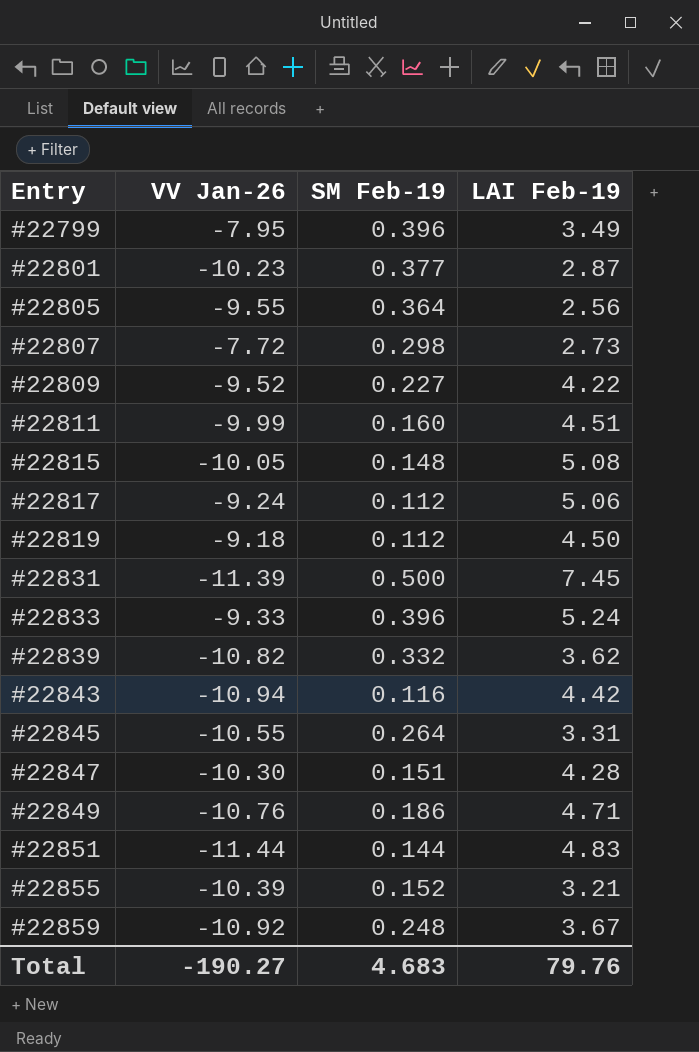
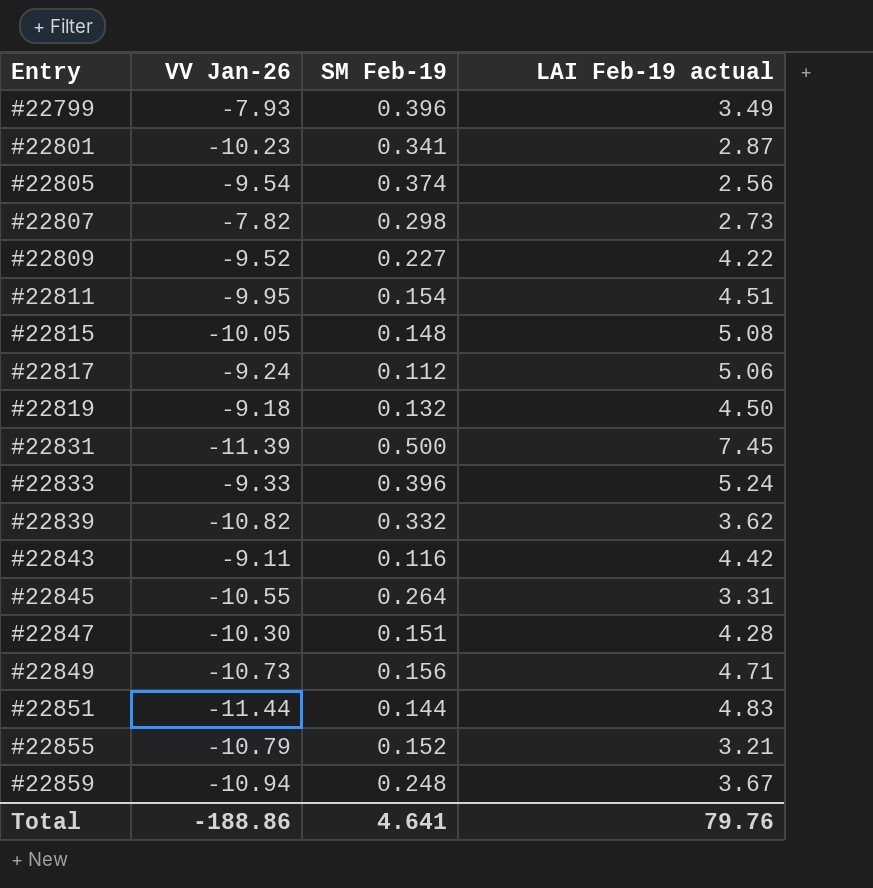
column name: LAI Feb-19 -> LAI Feb-19 actual
#22799 | VV Jan-26: -7.95 -> -7.93
#22801 | SM Feb-19: 0.377 -> 0.341
#22805 | VV Jan-26: -9.55 -> -9.54
#22805 | SM Feb-19: 0.364 -> 0.374
#22807 | VV Jan-26: -7.72 -> -7.82
#22811 | VV Jan-26: -9.99 -> -9.95
#22811 | SM Feb-19: 0.160 -> 0.154
#22819 | SM Feb-19: 0.112 -> 0.132
#22843 | VV Jan-26: -10.94 -> -9.11
#22849 | VV Jan-26: -10.76 -> -10.73
#22849 | SM Feb-19: 0.186 -> 0.156
#22855 | VV Jan-26: -10.39 -> -10.79
#22859 | VV Jan-26: -10.92 -> -10.94
Total | VV Jan-26: -190.27 -> -188.86
Total | SM Feb-19: 4.683 -> 4.641

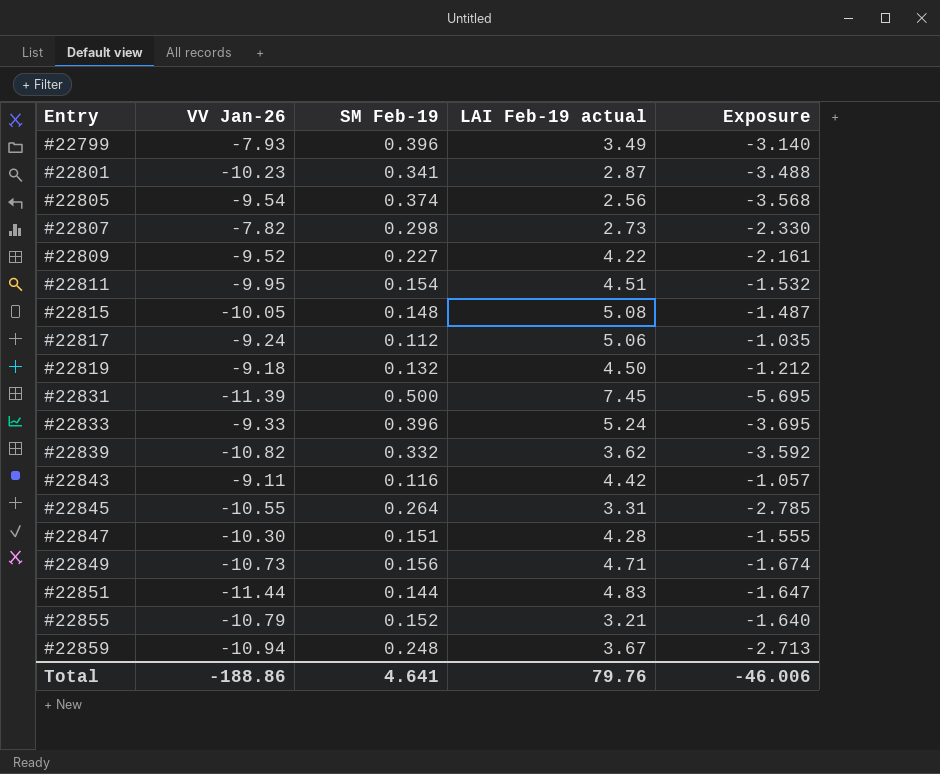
column Exposure | formula: none -> [VV Jan-26] * [SM Feb-19]

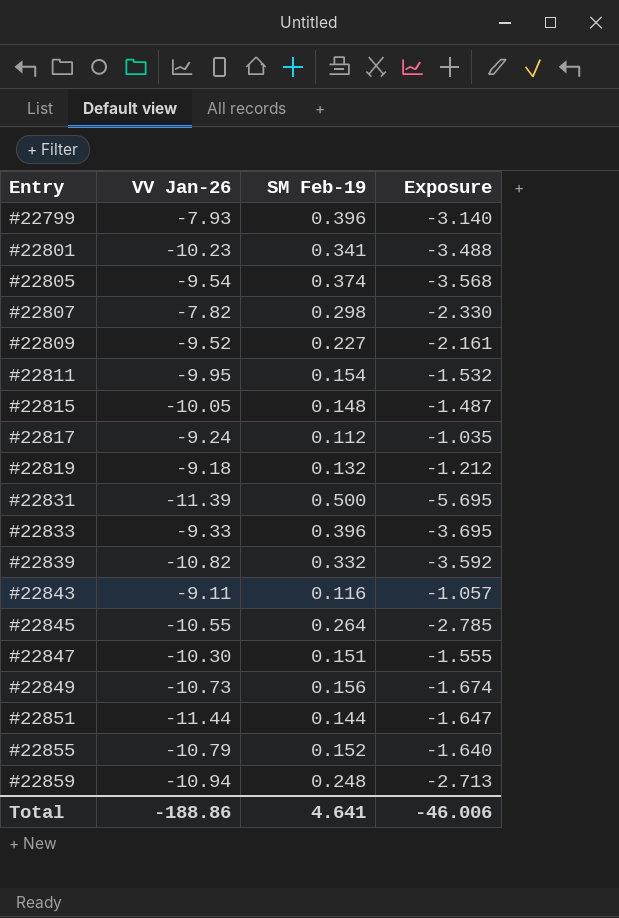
column LAI Feb-19 actual | position: 4 -> none

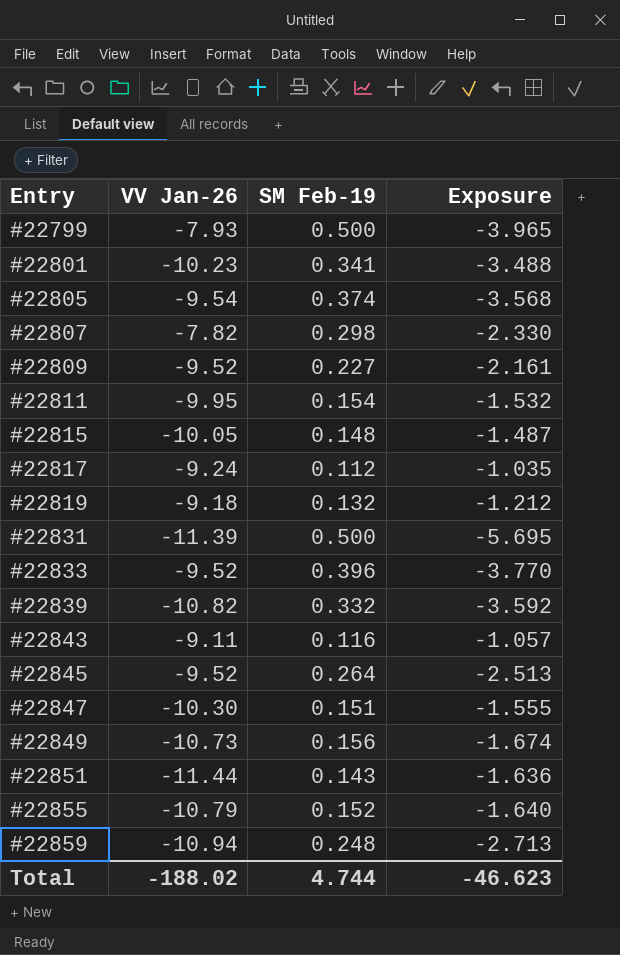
#22799 | SM Feb-19: 0.396 -> 0.500
#22799 | Exposure: -3.140 -> -3.965
#22833 | VV Jan-26: -9.33 -> -9.52
#22833 | Exposure: -3.695 -> -3.770
#22845 | VV Jan-26: -10.55 -> -9.52
#22845 | Exposure: -2.785 -> -2.513
#22851 | SM Feb-19: 0.144 -> 0.143
#22851 | Exposure: -1.647 -> -1.636
Total | VV Jan-26: -188.86 -> -188.02
Total | SM Feb-19: 4.641 -> 4.744
Total | Exposure: -46.006 -> -46.623

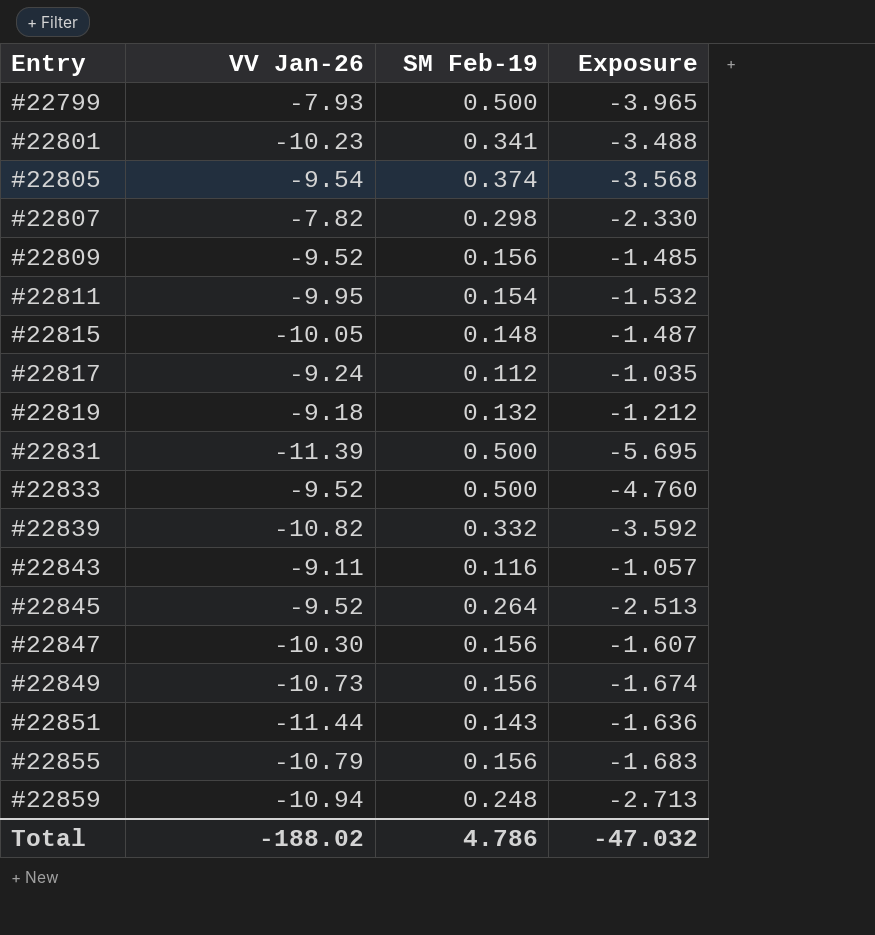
#22809 | SM Feb-19: 0.227 -> 0.156
#22809 | Exposure: -2.161 -> -1.485
#22833 | SM Feb-19: 0.396 -> 0.500
#22833 | Exposure: -3.770 -> -4.760
#22847 | SM Feb-19: 0.151 -> 0.156
#22847 | Exposure: -1.555 -> -1.607
#22855 | SM Feb-19: 0.152 -> 0.156
#22855 | Exposure: -1.640 -> -1.683
Total | SM Feb-19: 4.744 -> 4.786
Total | Exposure: -46.623 -> -47.032

